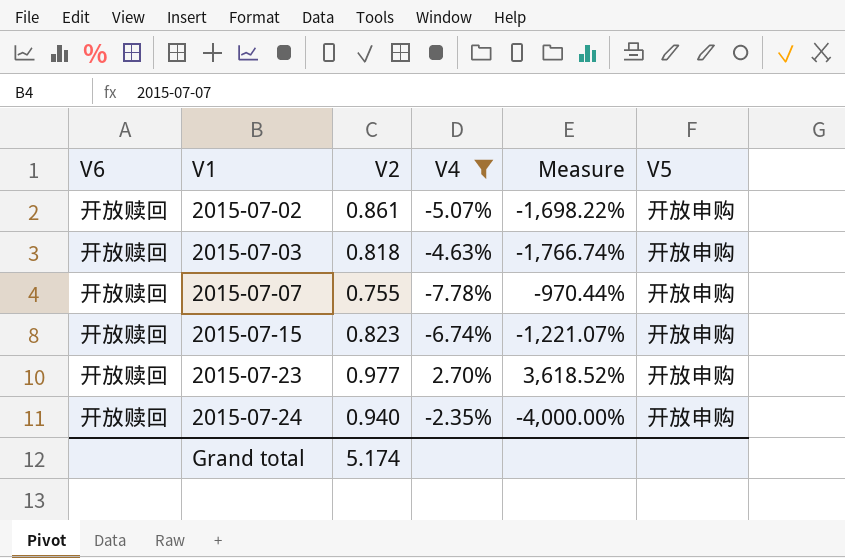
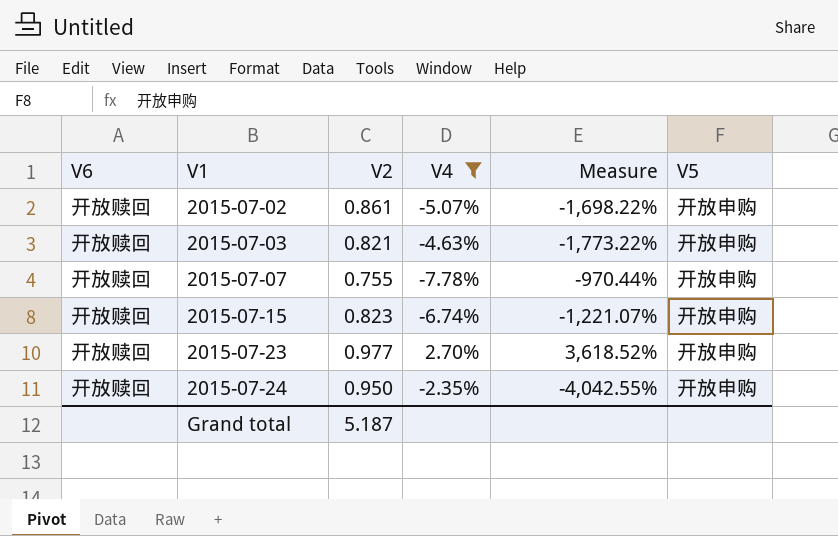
2015-07-03 | V2: 0.818 -> 0.821
2015-07-03 | Measure: -1,766.74% -> -1,773.22%
2015-07-24 | V2: 0.940 -> 0.950
2015-07-24 | Measure: -4,000.00% -> -4,042.55%
Grand total | V2: 5.174 -> 5.187

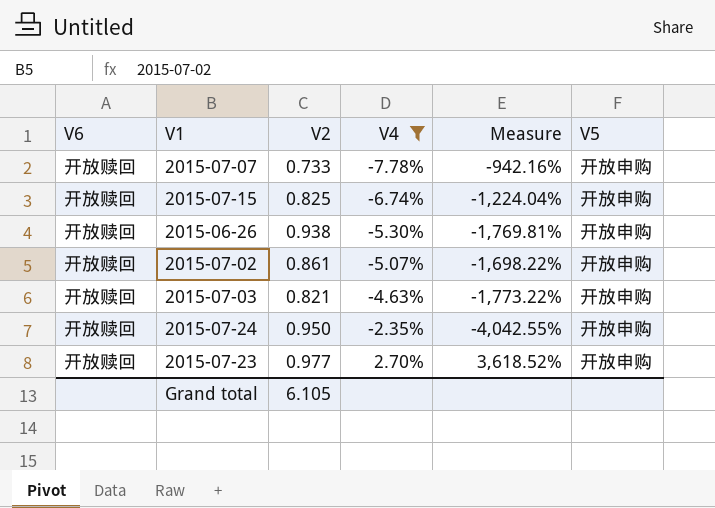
row order: V1 ascending -> V4 ascending
2015-07-07 | V2: 0.755 -> 0.733
2015-07-07 | Measure: -970.44% -> -942.16%
2015-07-15 | V2: 0.823 -> 0.825
2015-07-15 | Measure: -1,221.07% -> -1,224.04%
row 2015-06-26: none -> 开放赎回 | 0.938 | -5.30% | -1,769.81% | 开放申购
Grand total | V2: 5.187 -> 6.105

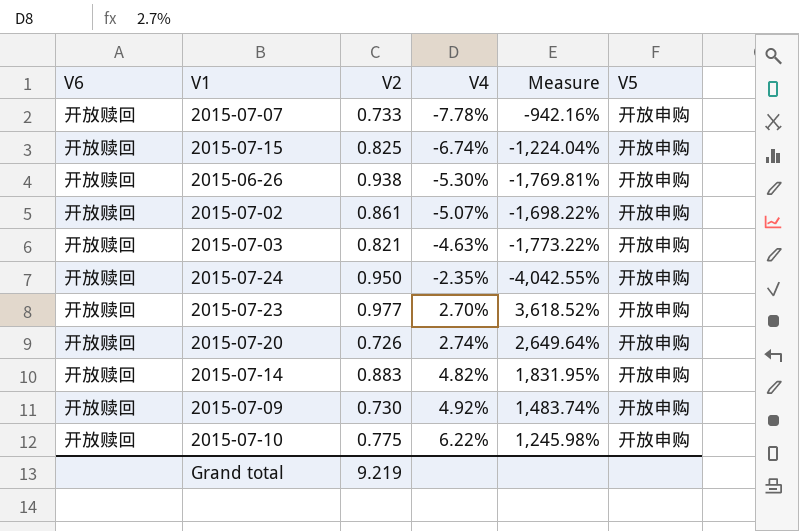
filter: V4 <= 2.70% -> none
Grand total | V2: 6.105 -> 9.219

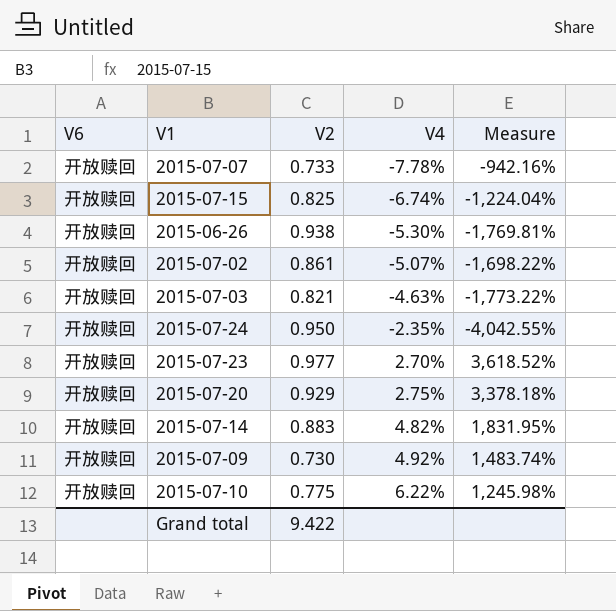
column V5 | position: 6 -> none
2015-07-20 | V2: 0.726 -> 0.929
2015-07-20 | V4: 2.74% -> 2.75%
2015-07-20 | Measure: 2,649.64% -> 3,378.18%
Grand total | V2: 9.219 -> 9.422

